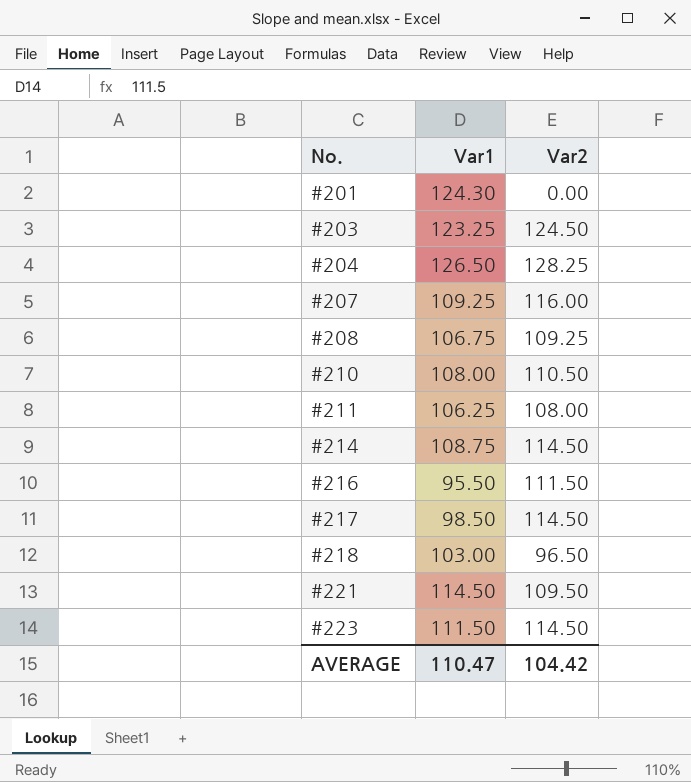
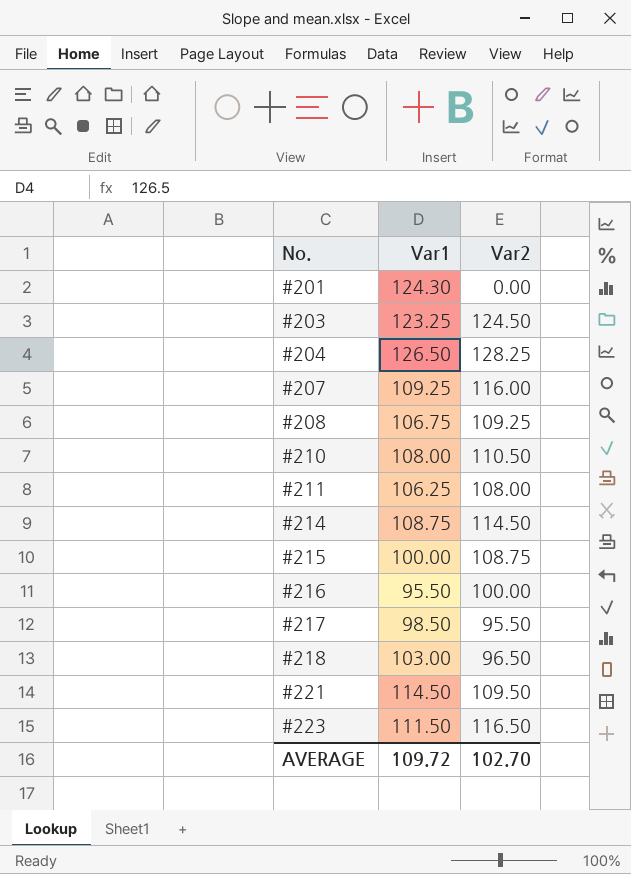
row #215: none -> 100.00 | 108.75
#216 | Var2: 111.50 -> 100.00
#217 | Var2: 114.50 -> 95.50
#223 | Var2: 114.50 -> 116.50
AVERAGE | Var1: 110.47 -> 109.72
AVERAGE | Var2: 104.42 -> 102.70

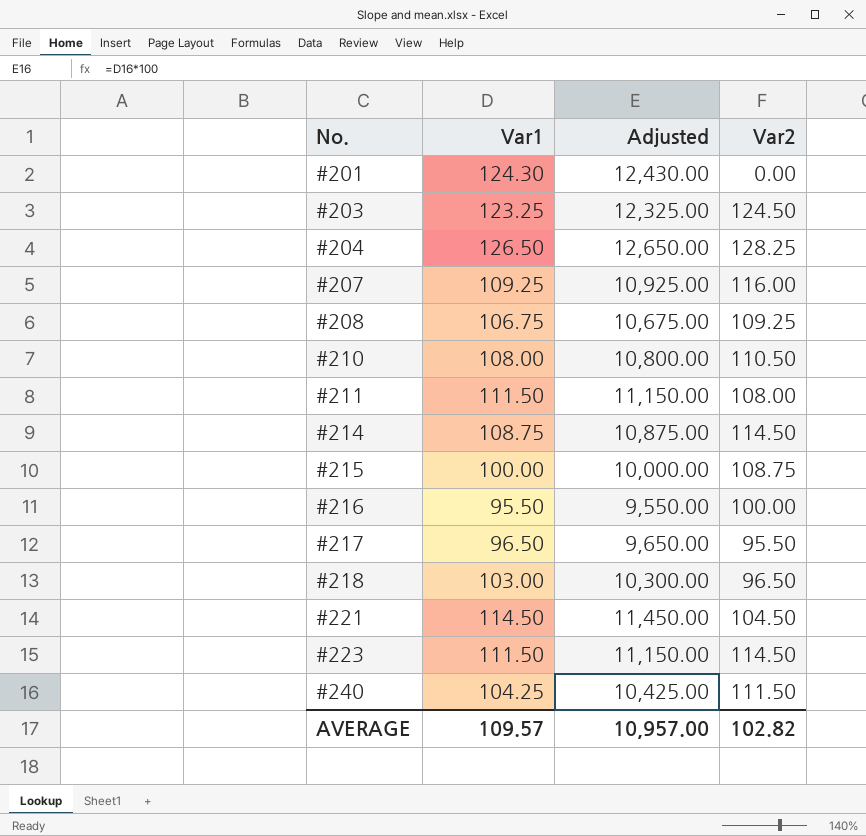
column Adjusted | formula: none -> [Var1] * 100
#211 | Var1: 106.25 -> 111.50
#217 | Var1: 98.50 -> 96.50
#221 | Var2: 109.50 -> 104.50
#223 | Var2: 116.50 -> 114.50
row #240: none -> 104.25 | 10,425.00 | 111.50
AVERAGE | Var1: 109.72 -> 109.57
AVERAGE | Var2: 102.70 -> 102.82

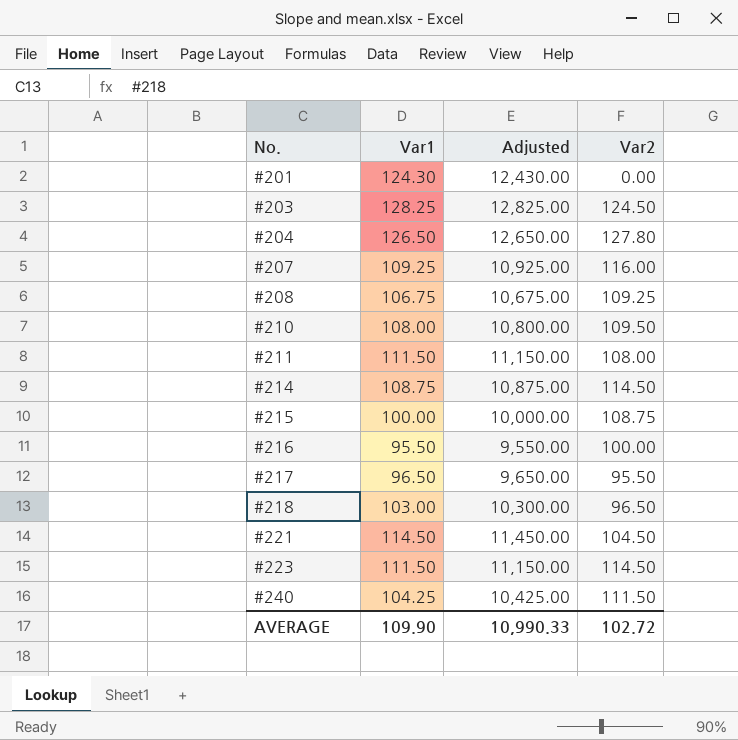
#203 | Var1: 123.25 -> 128.25
#203 | Adjusted: 12,325.00 -> 12,825.00
#204 | Var2: 128.25 -> 127.80
#210 | Var2: 110.50 -> 109.50
AVERAGE | Var1: 109.57 -> 109.90
AVERAGE | Adjusted: 10,957.00 -> 10,990.33
AVERAGE | Var2: 102.82 -> 102.72

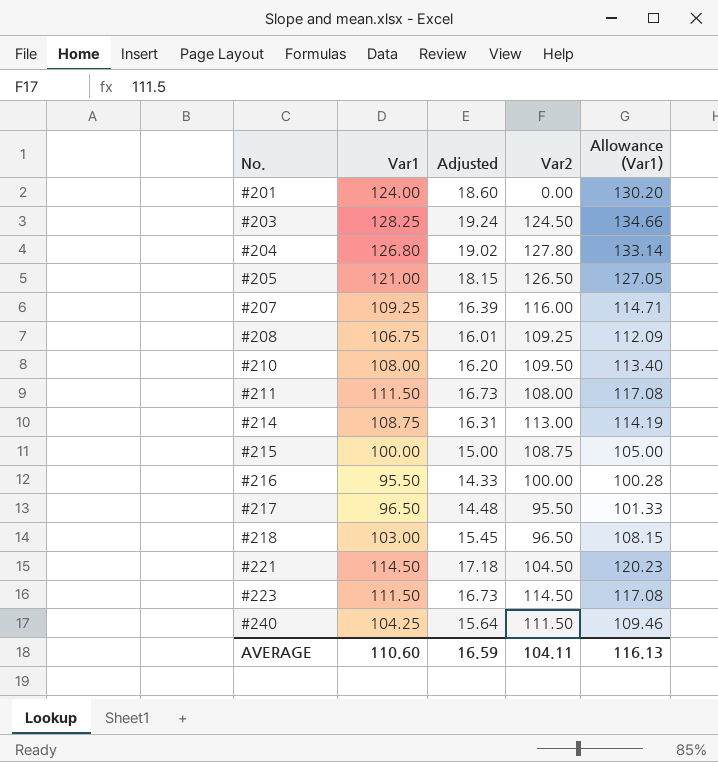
column Adjusted | formula: [Var1] * 100 -> [Var1] * 0.15
column Allowance (Var1) | formula: none -> [Var1] * 1.05
#201 | Var1: 124.30 -> 124.00
#204 | Var1: 126.50 -> 126.80
row #205: none -> 121.00 | 18.15 | 126.50 | 127.05
#214 | Var2: 114.50 -> 113.00
AVERAGE | Var1: 109.90 -> 110.60
AVERAGE | Adjusted: 10,990.33 -> 16.59
AVERAGE | Var2: 102.72 -> 104.11

